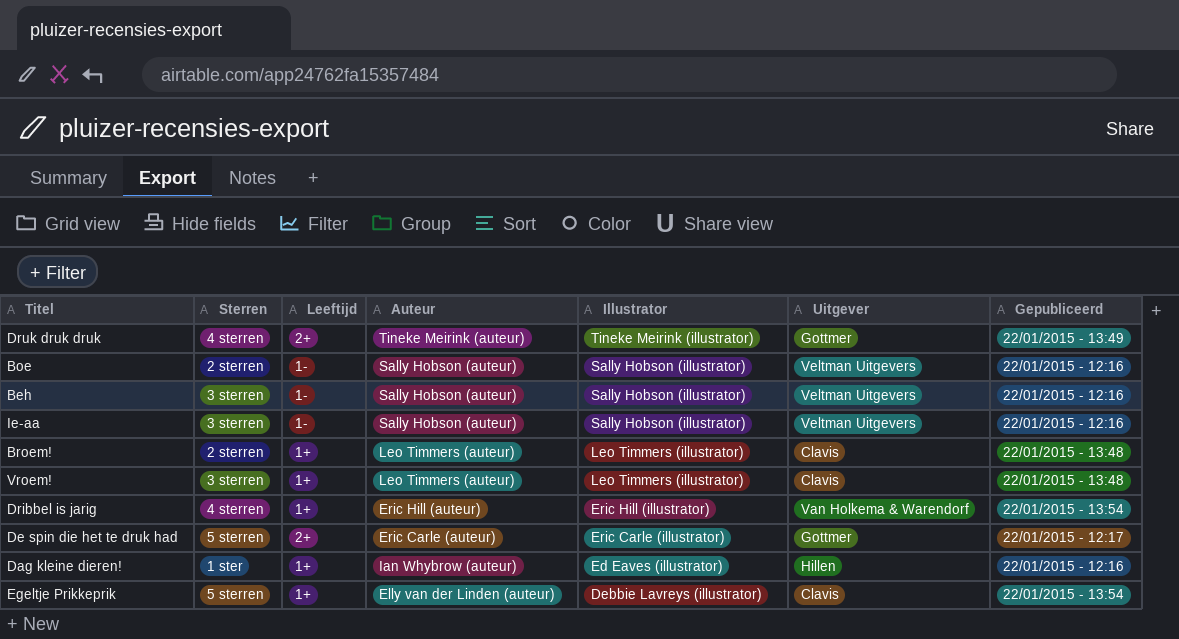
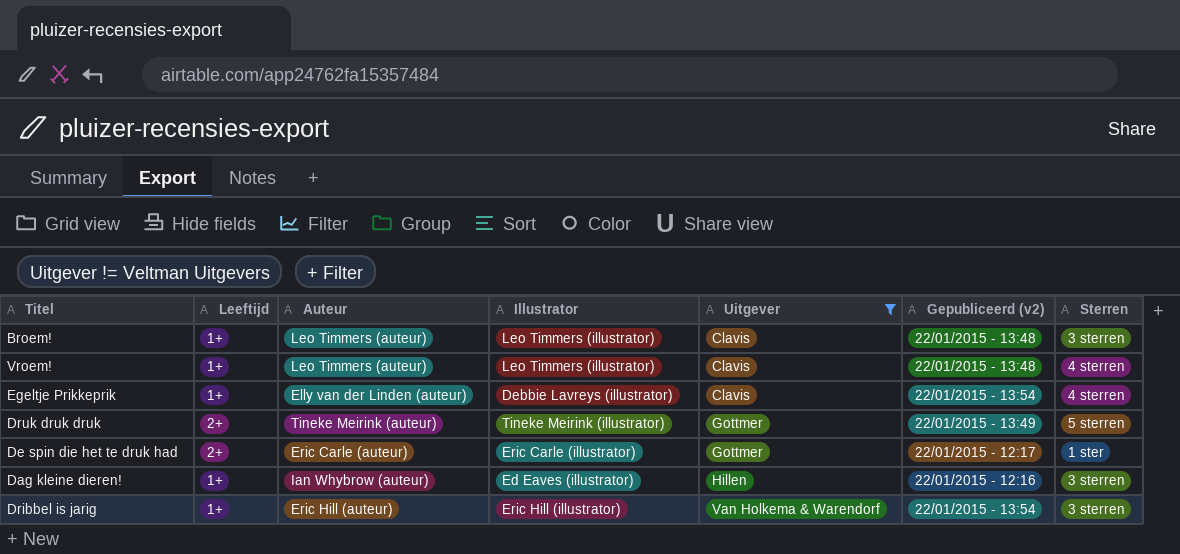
filter: none -> Uitgever != Veltman Uitgevers
row order: Illustrator descending -> Uitgever ascending
column name: Gepubliceerd -> Gepubliceerd (v2)
column Sterren | position: 2 -> 7
Broem! | Sterren: 2 sterren -> 3 sterren
Vroem! | Sterren: 3 sterren -> 4 sterren
Egeltje Prikkeprik | Sterren: 5 sterren -> 4 sterren
Druk druk druk | Sterren: 4 sterren -> 5 sterren
De spin die het te druk had | Sterren: 5 sterren -> 1 ster
Dag kleine dieren! | Sterren: 1 ster -> 3 sterren
Dribbel is jarig | Sterren: 4 sterren -> 3 sterren

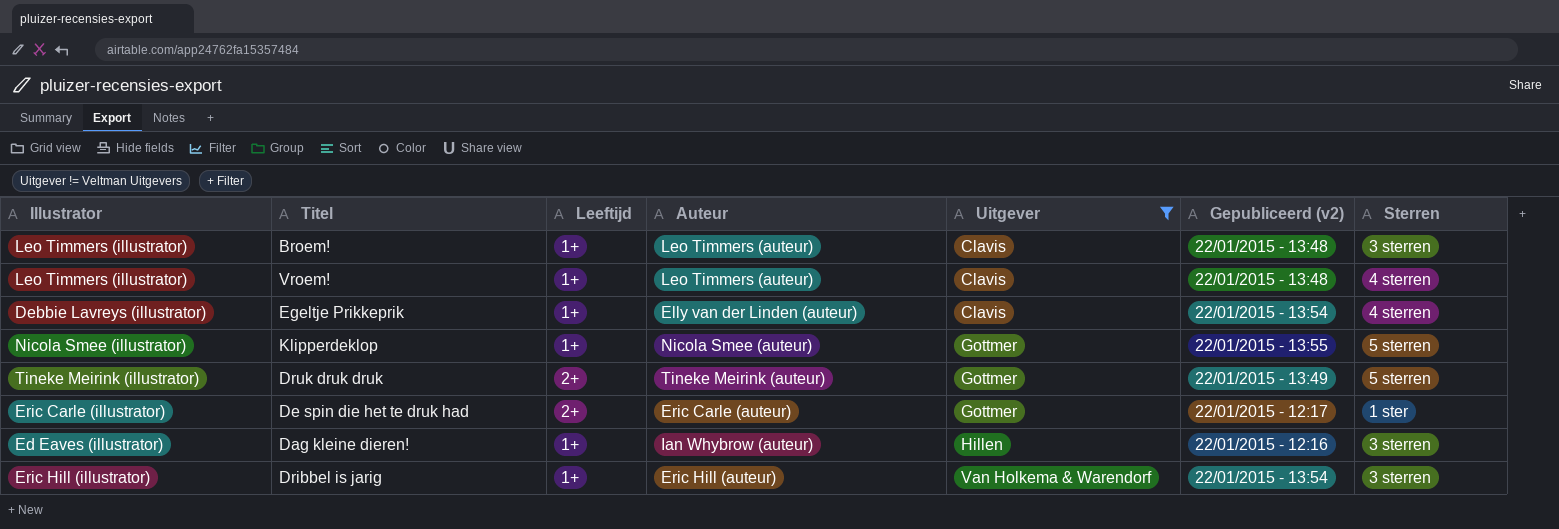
column Illustrator | position: 4 -> 1
row Klipperdeklop: none -> Nicola Smee (illustrator) | 1+ | Nicola Smee (auteur) | Gottmer | 22/01/2015 - 13:55 | 5 sterren

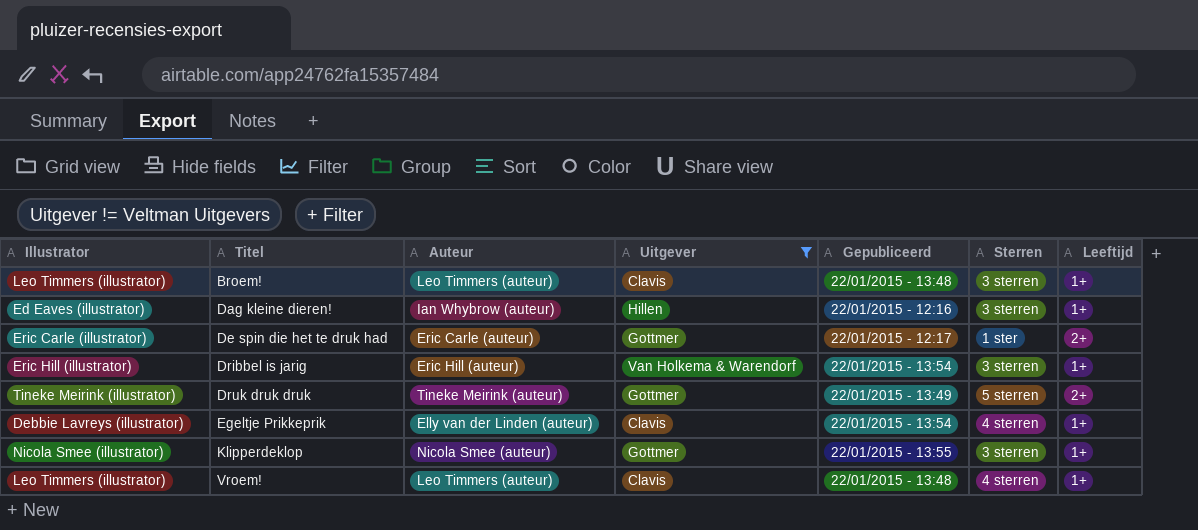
row order: Uitgever ascending -> Titel ascending
column name: Gepubliceerd (v2) -> Gepubliceerd
column Leeftijd | position: 3 -> 7
Klipperdeklop | Sterren: 5 sterren -> 3 sterren

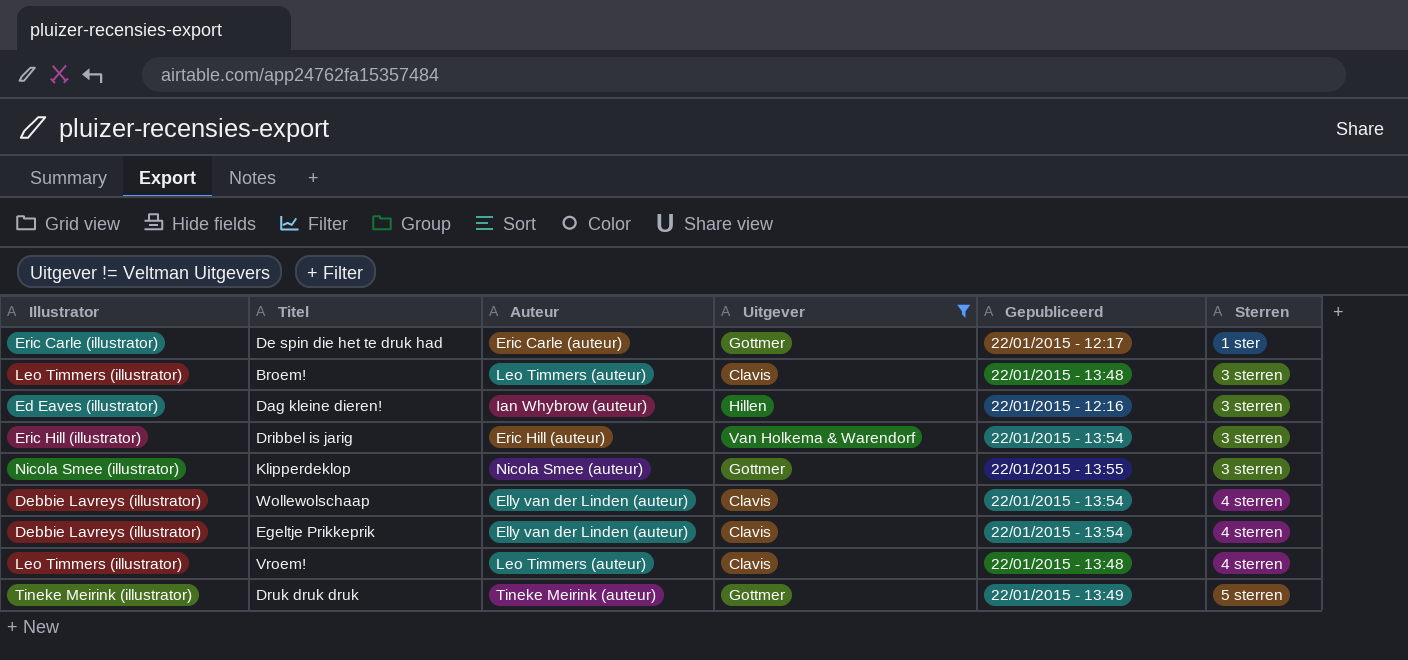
row order: Titel ascending -> Sterren ascending
column Leeftijd | position: 7 -> none
row Wollewolschaap: none -> Debbie Lavreys (illustrator) | Elly van der Linden (auteur) | Clavis | 22/01/2015 - 13:54 | 4 sterren

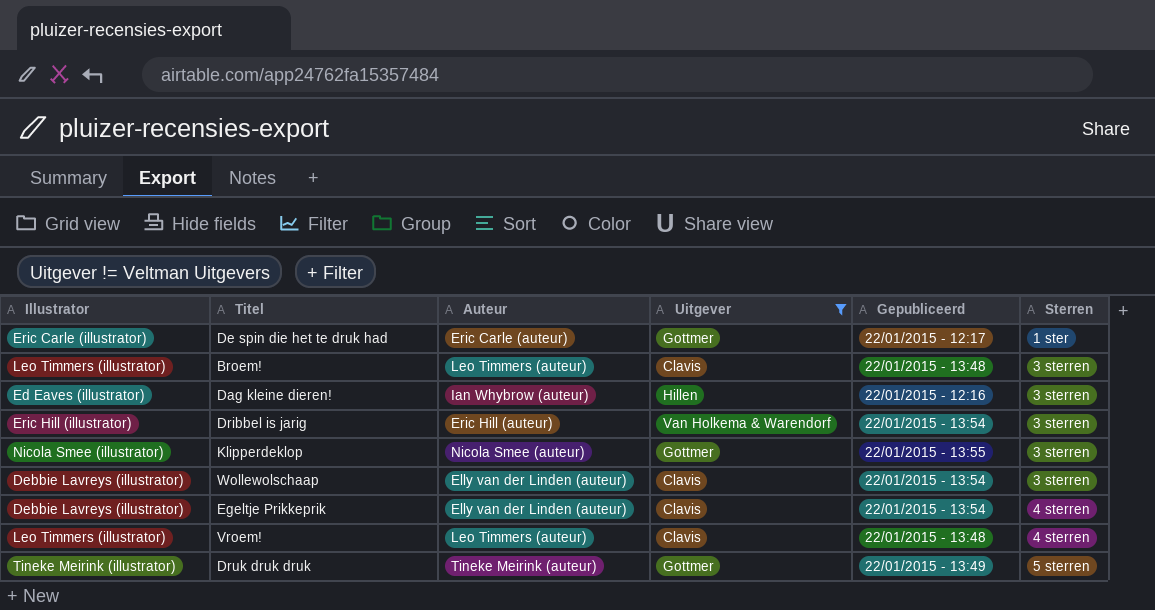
Wollewolschaap | Sterren: 4 sterren -> 3 sterren

